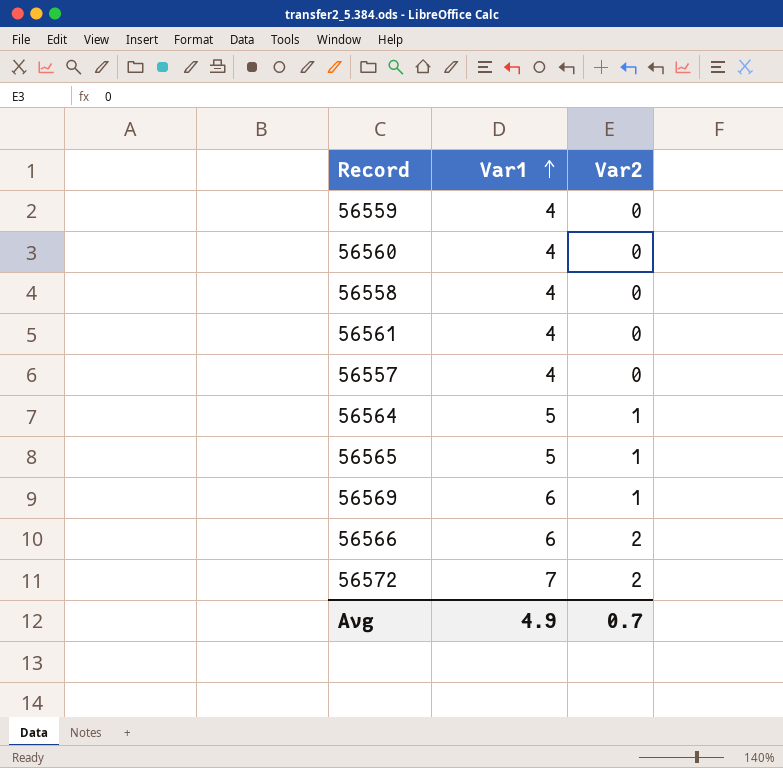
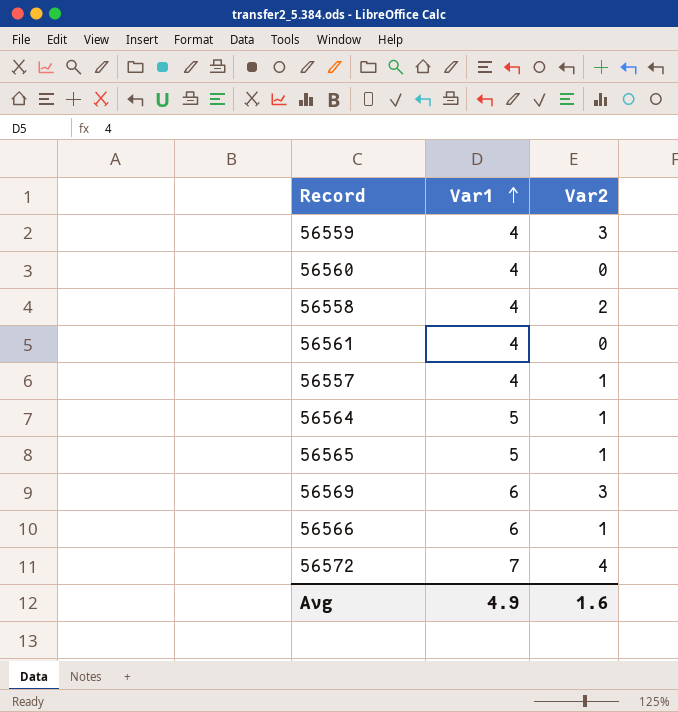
56559 | Var2: 0 -> 3
56558 | Var2: 0 -> 2
56557 | Var2: 0 -> 1
56569 | Var2: 1 -> 3
56566 | Var2: 2 -> 1
56572 | Var2: 2 -> 4
Avg | Var2: 0.7 -> 1.6

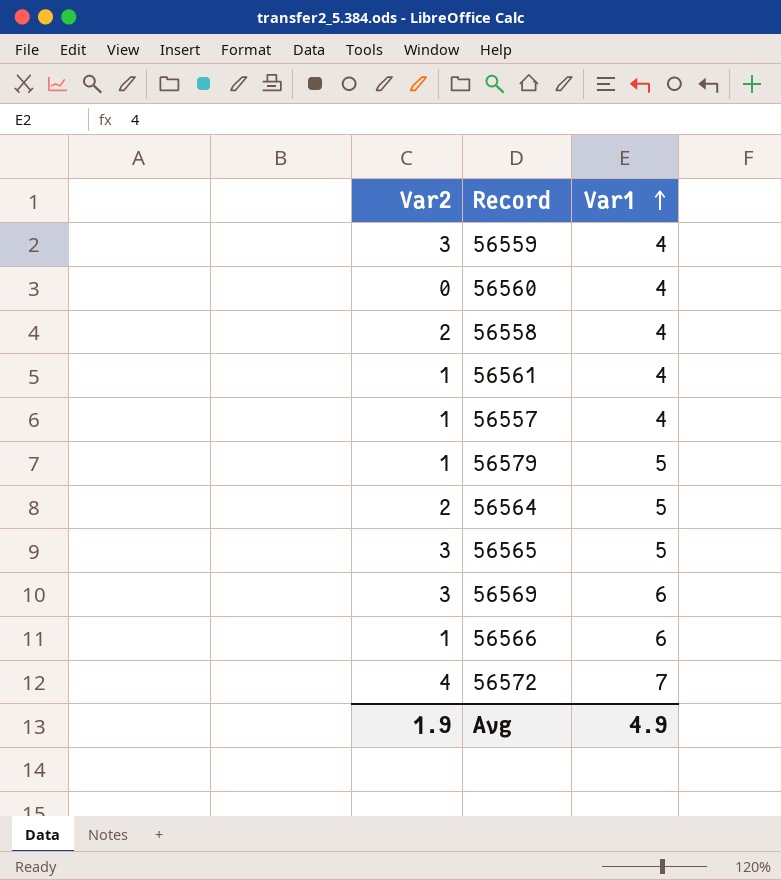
column Var2 | position: 3 -> 1
56561 | Var2: 0 -> 1
row 56579: none -> 1 | 5
56564 | Var2: 1 -> 2
56565 | Var2: 1 -> 3
Avg | Var2: 1.6 -> 1.9

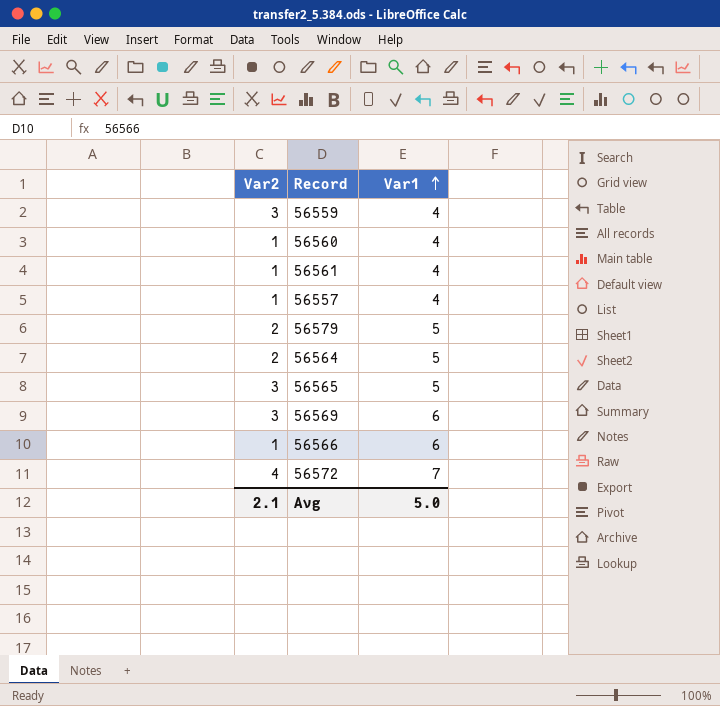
row 56558: 2 | 4 -> none
56560 | Var2: 0 -> 1
56579 | Var2: 1 -> 2
Avg | Var2: 1.9 -> 2.1
Avg | Var1: 4.9 -> 5.0

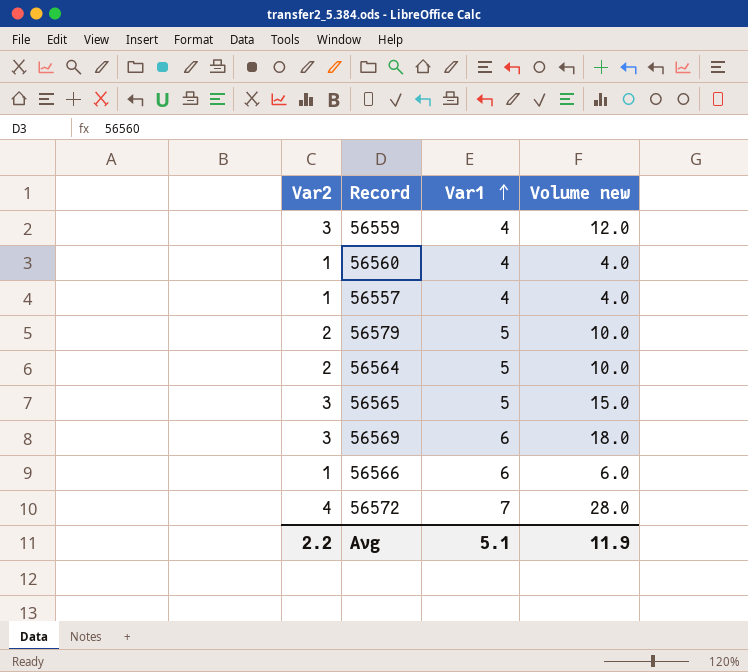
column Volume new | formula: none -> [Var2] * [Var1]
row 56561: 1 | 4 -> none
Avg | Var2: 2.1 -> 2.2
Avg | Var1: 5.0 -> 5.1

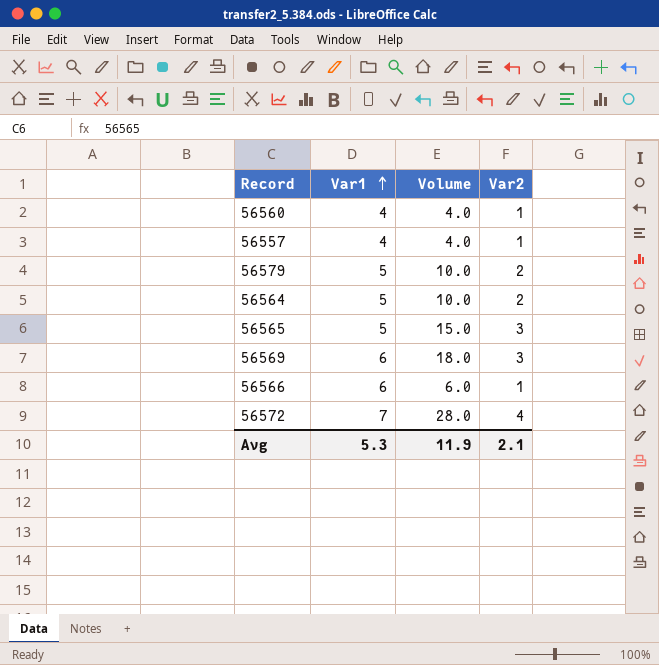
column name: Volume new -> Volume
column Var2 | position: 1 -> 4
row 56559: 3 | 4 | 12.0 -> none
Avg | Var1: 5.1 -> 5.3
Avg | Var2: 2.2 -> 2.1

